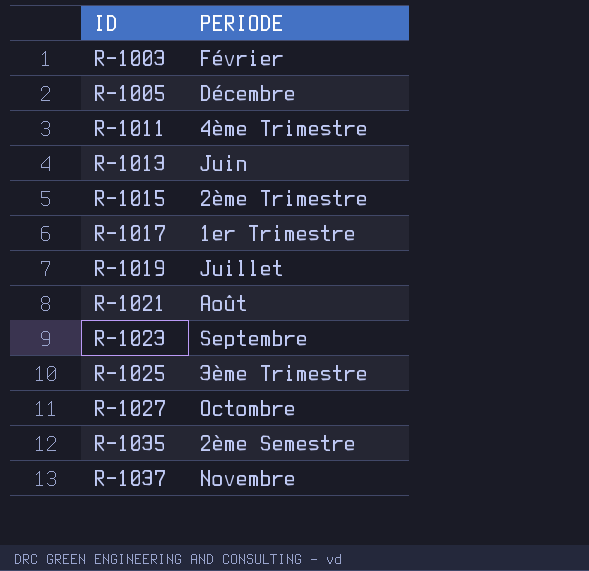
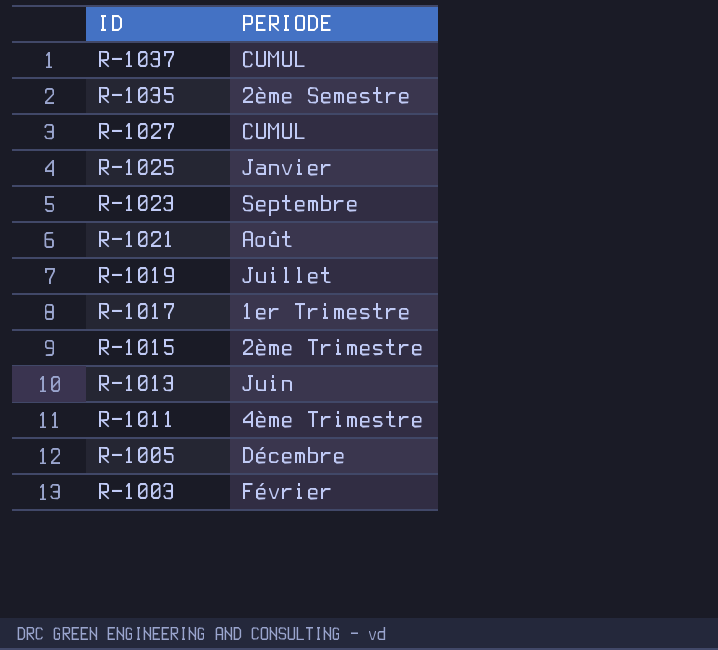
row order: ID ascending -> ID descending
R-1037 | PERIODE: Novembre -> CUMUL
R-1027 | PERIODE: Octombre -> CUMUL
R-1025 | PERIODE: 3ème Trimestre -> Janvier

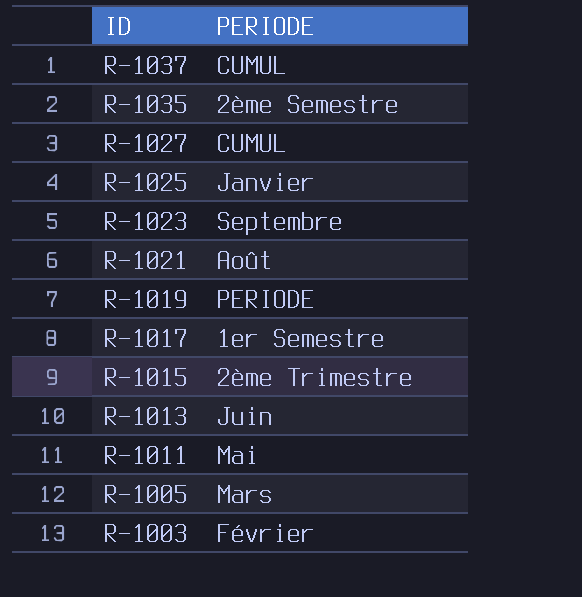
R-1019 | PERIODE: Juillet -> PERIODE
R-1017 | PERIODE: 1er Trimestre -> 1er Semestre
R-1011 | PERIODE: 4ème Trimestre -> Mai
R-1005 | PERIODE: Décembre -> Mars

